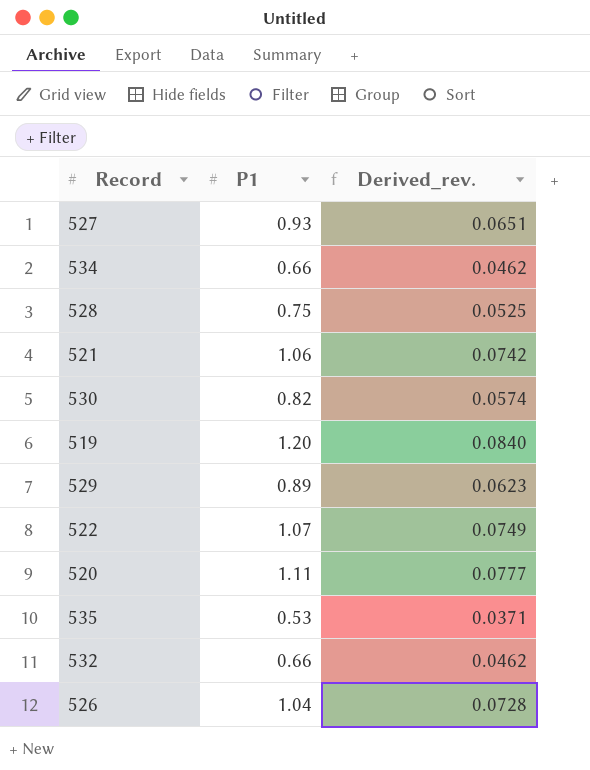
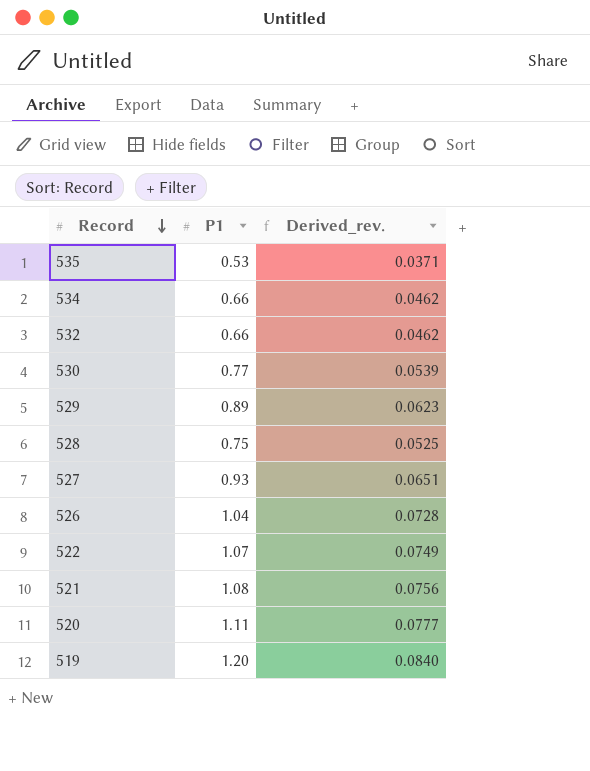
row order: none -> Record descending
530 | P1: 0.82 -> 0.77
530 | Derived_rev.: 0.0574 -> 0.0539
521 | P1: 1.06 -> 1.08
521 | Derived_rev.: 0.0742 -> 0.0756

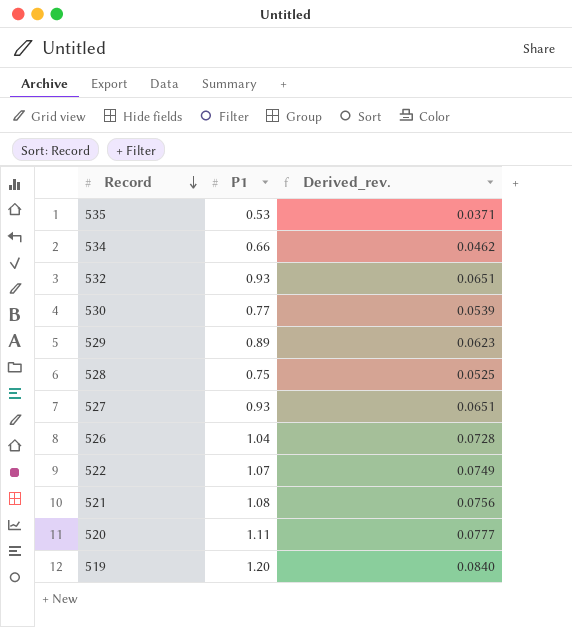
532 | P1: 0.66 -> 0.93
532 | Derived_rev.: 0.0462 -> 0.0651

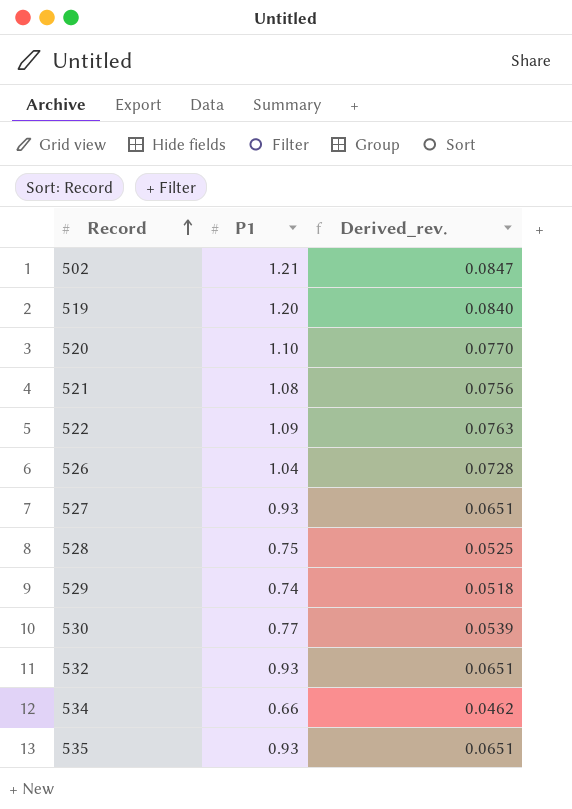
row order: Record descending -> Record ascending
row 502: none -> 1.21 | 0.0847
520 | P1: 1.11 -> 1.10
520 | Derived_rev.: 0.0777 -> 0.0770
522 | P1: 1.07 -> 1.09
522 | Derived_rev.: 0.0749 -> 0.0763
529 | P1: 0.89 -> 0.74
529 | Derived_rev.: 0.0623 -> 0.0518
535 | P1: 0.53 -> 0.93
535 | Derived_rev.: 0.0371 -> 0.0651

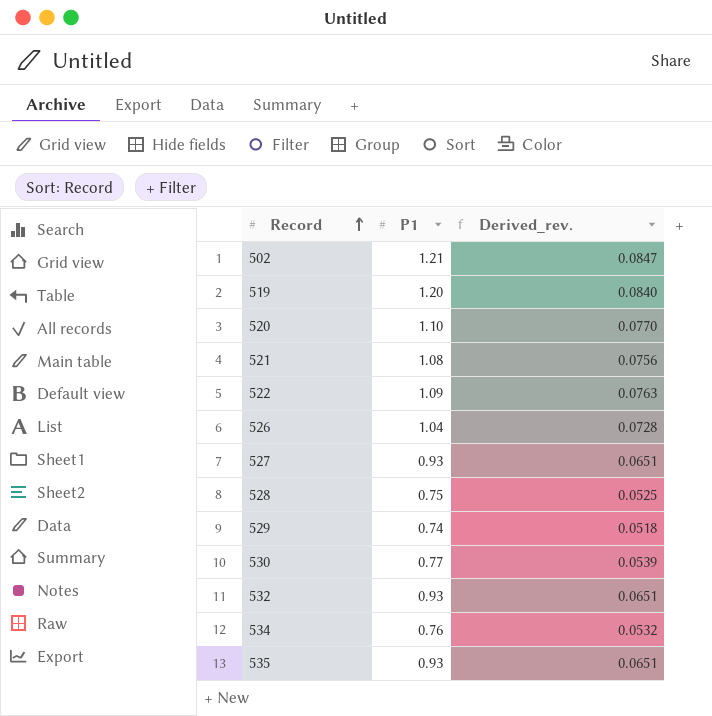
534 | P1: 0.66 -> 0.76
534 | Derived_rev.: 0.0462 -> 0.0532

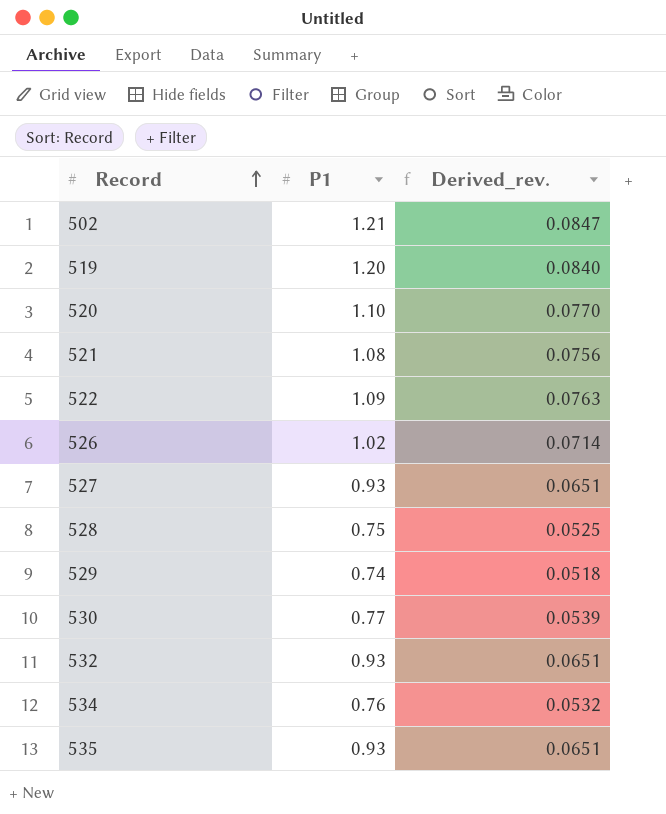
526 | P1: 1.04 -> 1.02
526 | Derived_rev.: 0.0728 -> 0.0714

